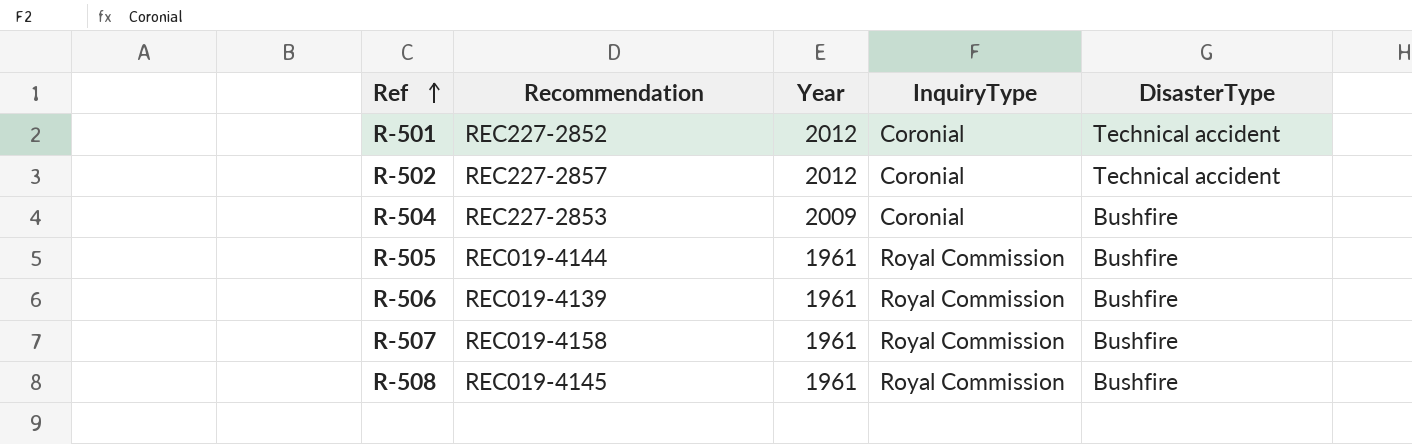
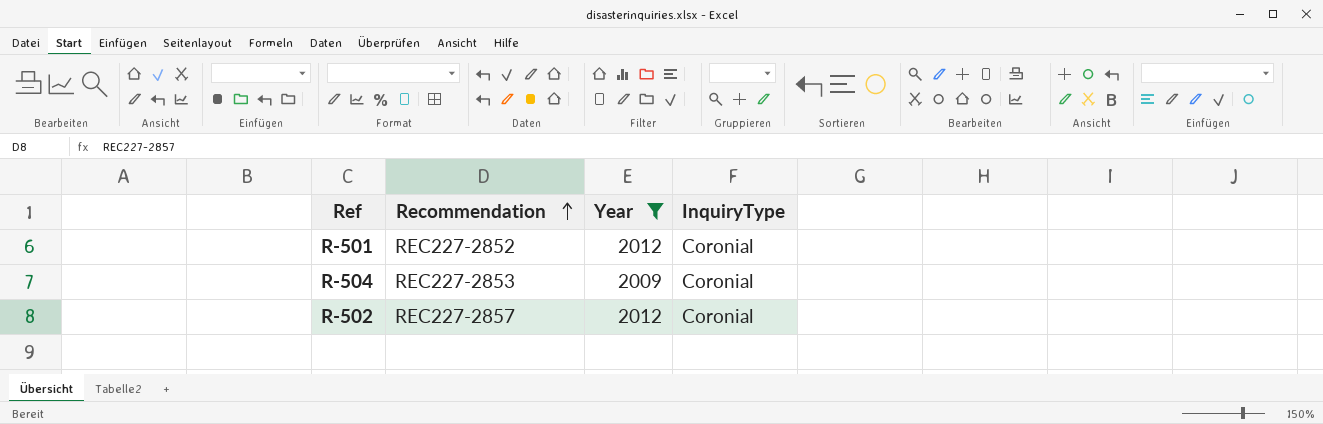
filter: none -> Year != 1961
row order: Ref ascending -> Recommendation ascending
column DisasterType | position: 5 -> none

